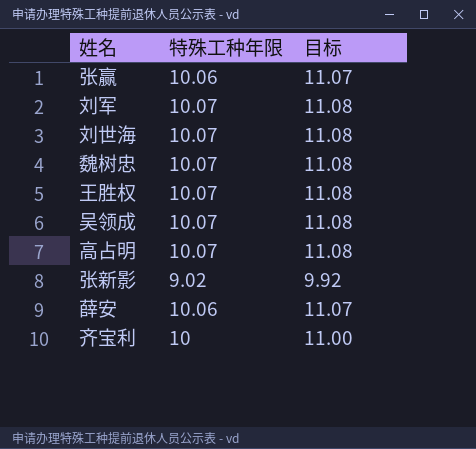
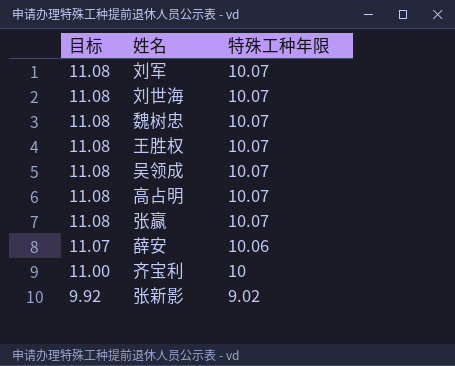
row order: none -> 目标 descending
column 目标 | position: 3 -> 1
张赢 | 目标: 11.07 -> 11.08
张赢 | 特殊工种年限: 10.06 -> 10.07

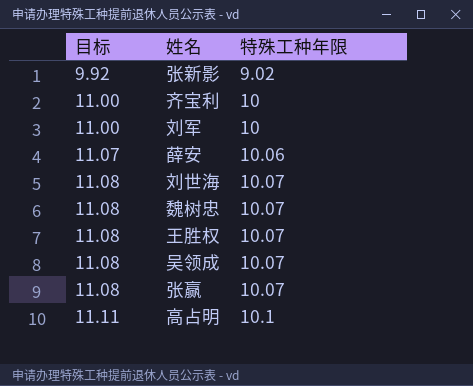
row order: 目标 descending -> 目标 ascending
刘军 | 目标: 11.08 -> 11.00
刘军 | 特殊工种年限: 10.07 -> 10
高占明 | 目标: 11.08 -> 11.11
高占明 | 特殊工种年限: 10.07 -> 10.1

